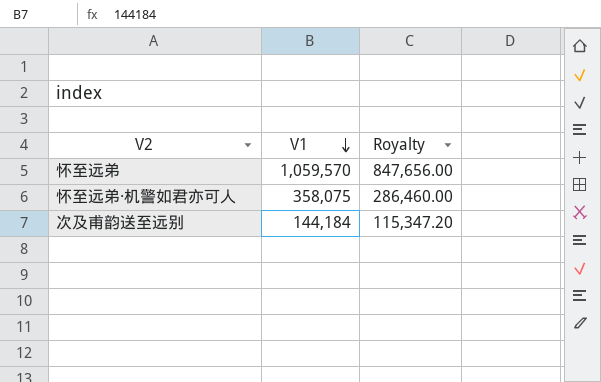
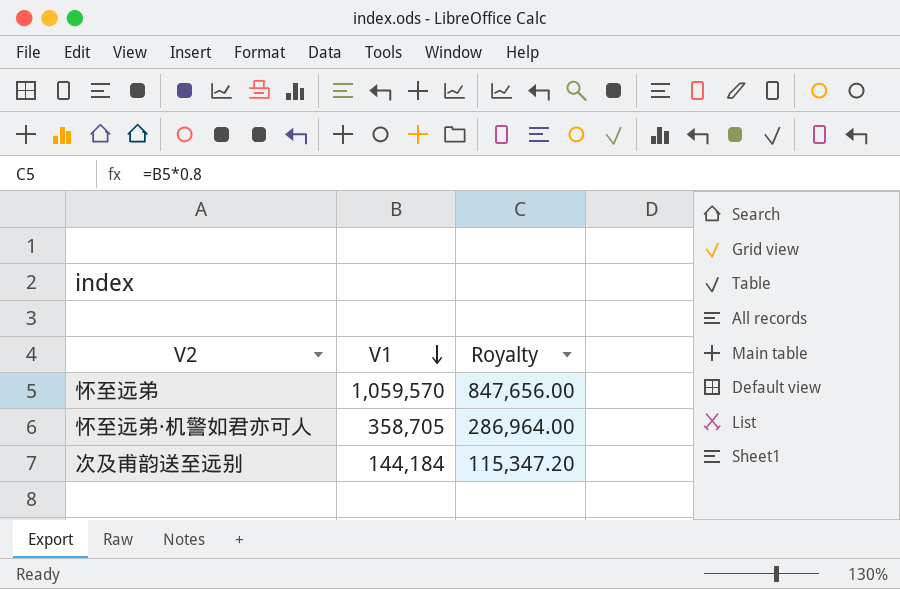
怀至远弟·机警如君亦可人 | V1: 358,075 -> 358,705
怀至远弟·机警如君亦可人 | Royalty: 286,460.00 -> 286,964.00

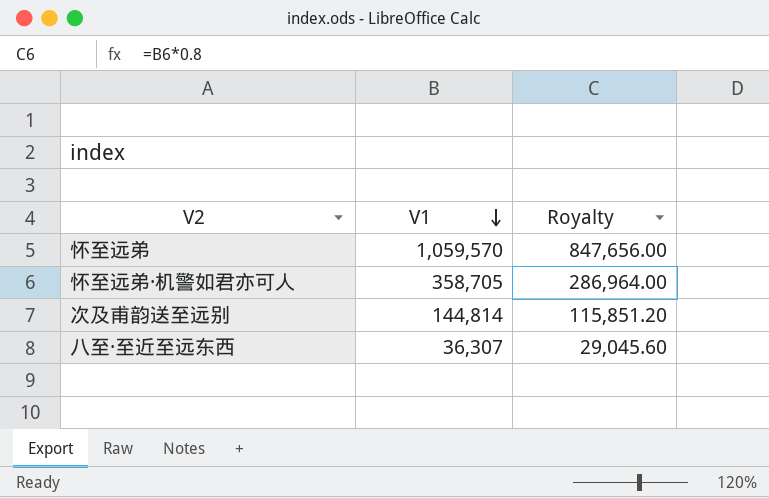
次及甫韵送至远别 | V1: 144,184 -> 144,814
次及甫韵送至远别 | Royalty: 115,347.20 -> 115,851.20
row 八至·至近至远东西: none -> 36,307 | 29,045.60

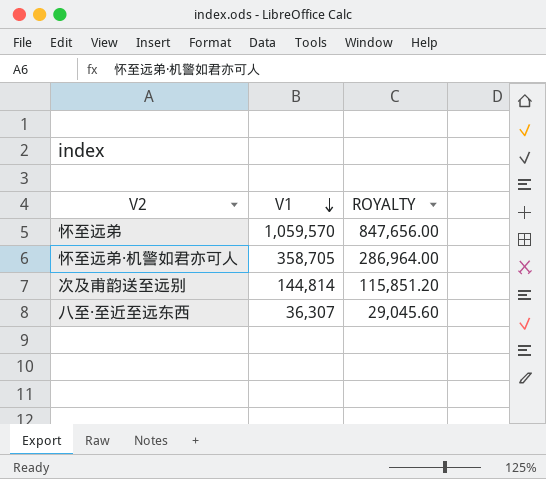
column name: Royalty -> ROYALTY

